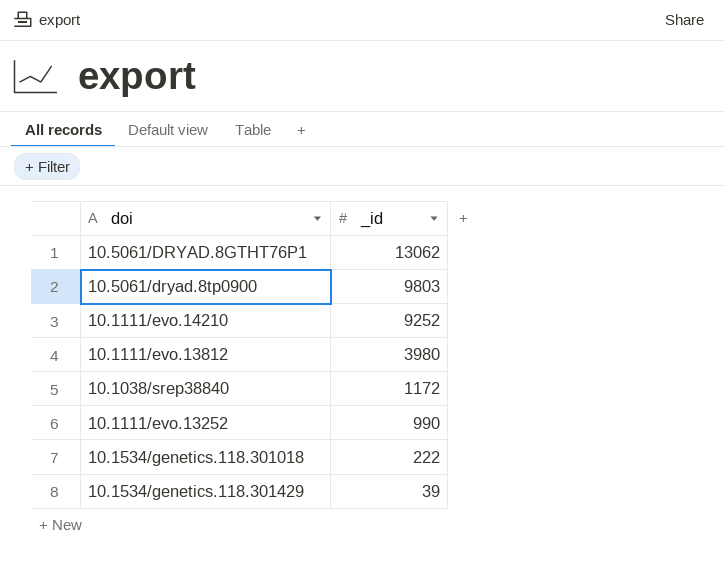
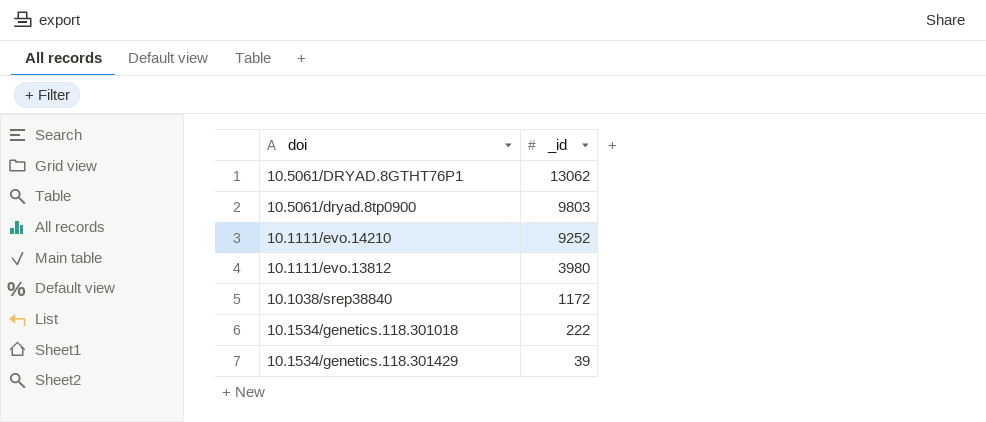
row 10.1111/evo.13252: 990 -> none

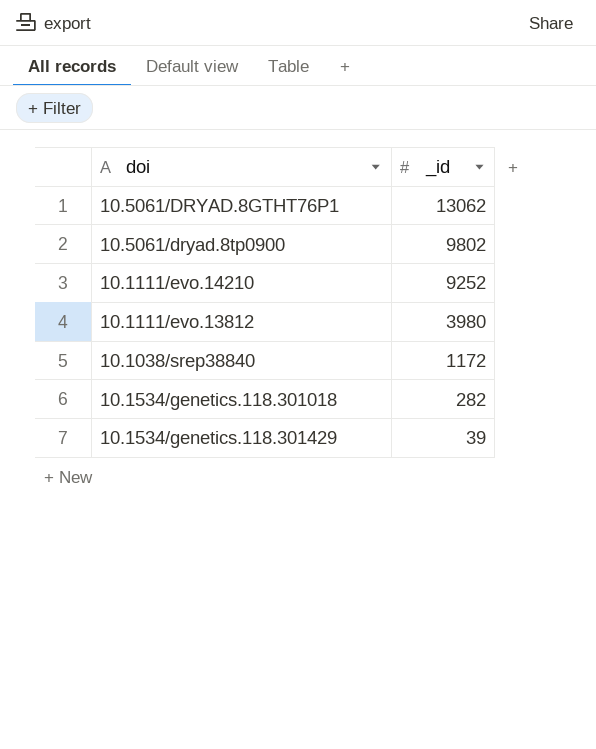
10.5061/dryad.8tp0900 | _id: 9803 -> 9802
10.1534/genetics.118.301018 | _id: 222 -> 282

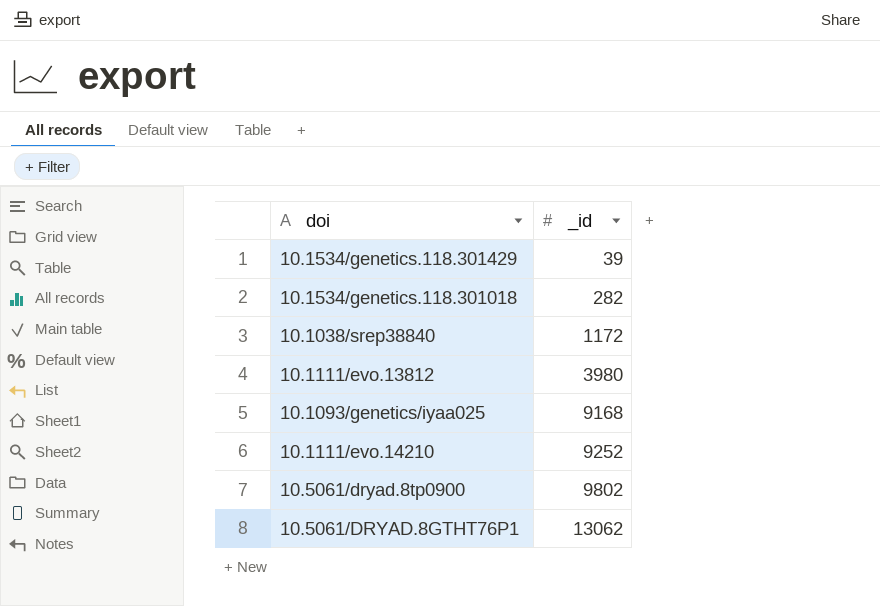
row order: _id descending -> _id ascending
row 10.1093/genetics/iyaa025: none -> 9168

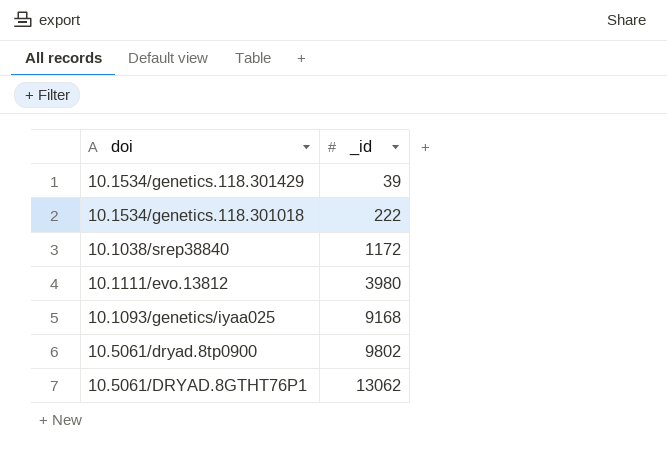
row 10.1111/evo.14210: 9252 -> none
10.1534/genetics.118.301018 | _id: 282 -> 222

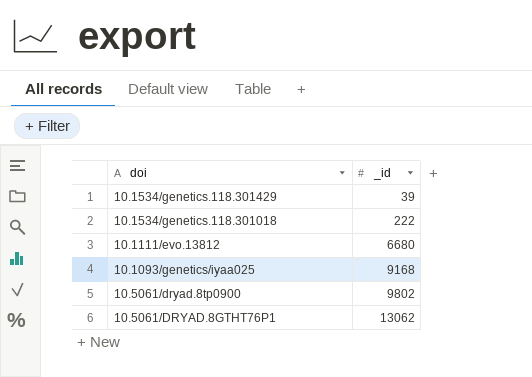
row 10.1038/srep38840: 1172 -> none
10.1111/evo.13812 | _id: 3980 -> 6680

